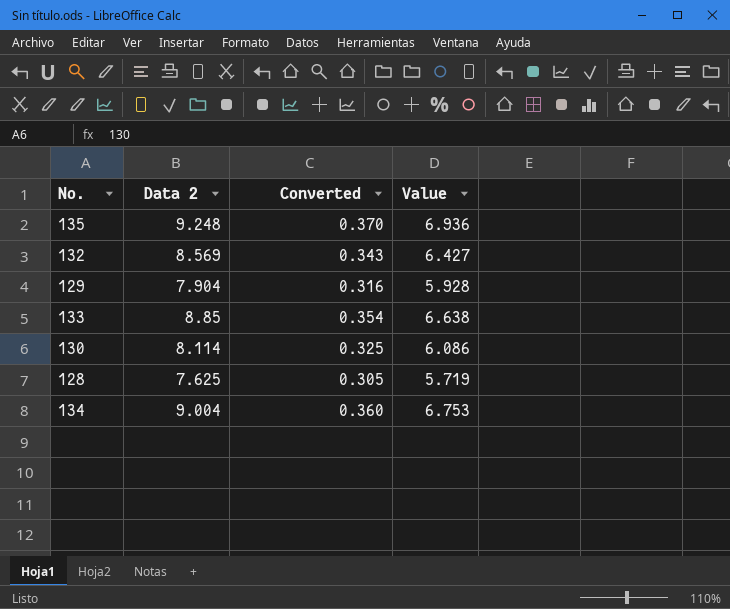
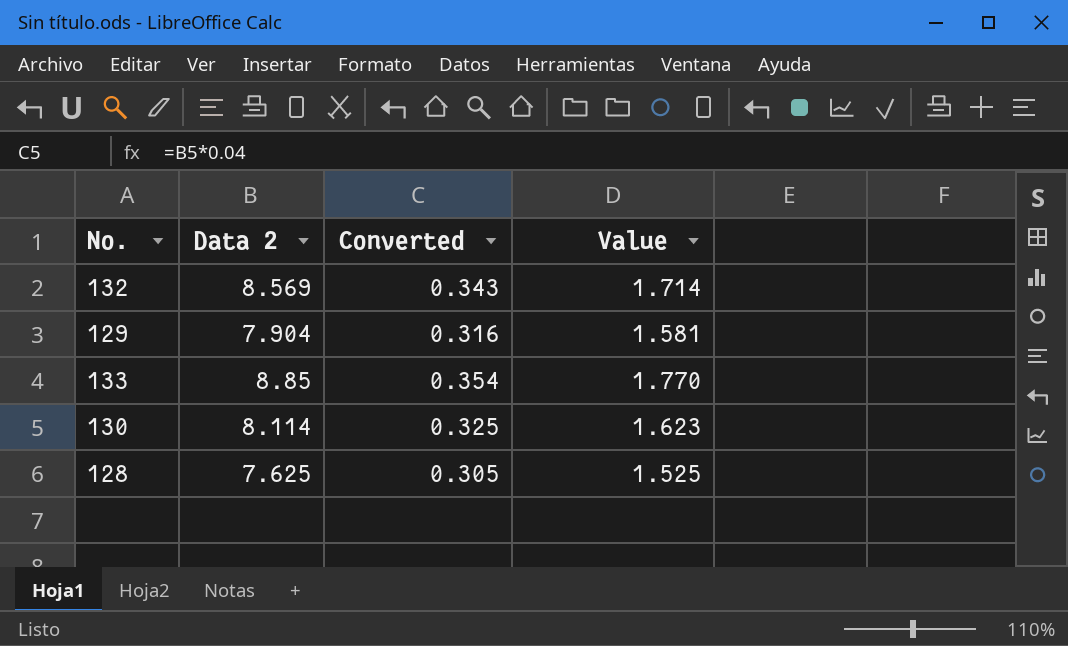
column Value | formula: [Data 2] * 0.75 -> [Data 2] * 0.2
row 135: 9.248 | 0.370 | 6.936 -> none
row 134: 9.004 | 0.360 | 6.753 -> none

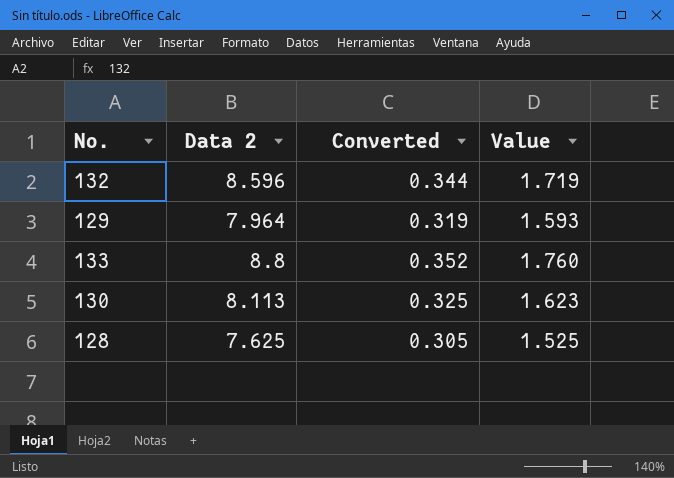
132 | Data 2: 8.569 -> 8.596
132 | Converted: 0.343 -> 0.344
132 | Value: 1.714 -> 1.719
129 | Data 2: 7.904 -> 7.964
129 | Converted: 0.316 -> 0.319
129 | Value: 1.581 -> 1.593
133 | Data 2: 8.85 -> 8.8
133 | Converted: 0.354 -> 0.352
133 | Value: 1.770 -> 1.760
130 | Data 2: 8.114 -> 8.113

